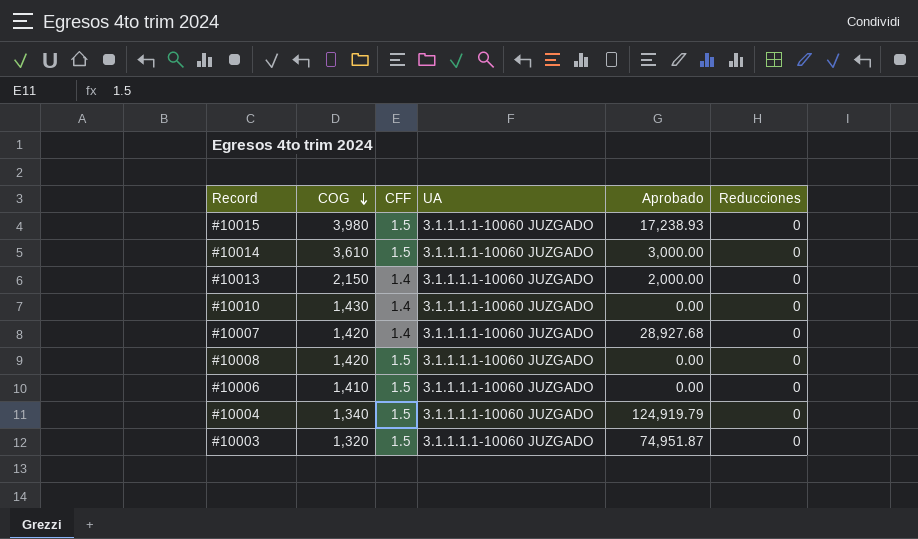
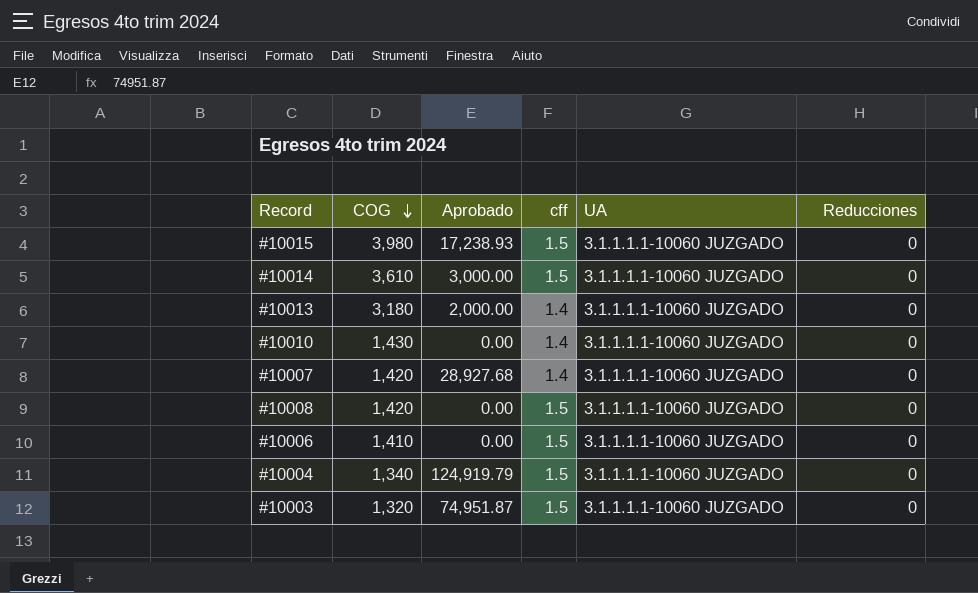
column Aprobado | position: 5 -> 3
column name: CFF -> cff
#10013 | COG: 2,150 -> 3,180

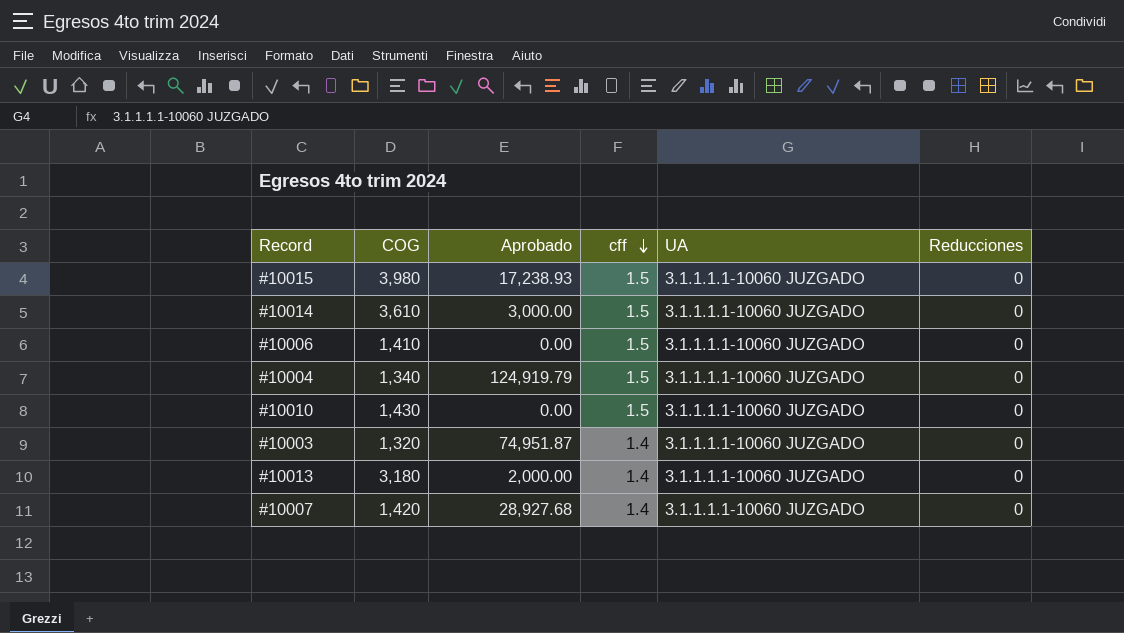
row order: COG descending -> cff descending
row #10008: 1,420 | 0.00 | 1.5 | 3.1.1.1.1-10060 JUZGADO | 0 -> none
#10010 | cff: 1.4 -> 1.5
#10003 | cff: 1.5 -> 1.4

